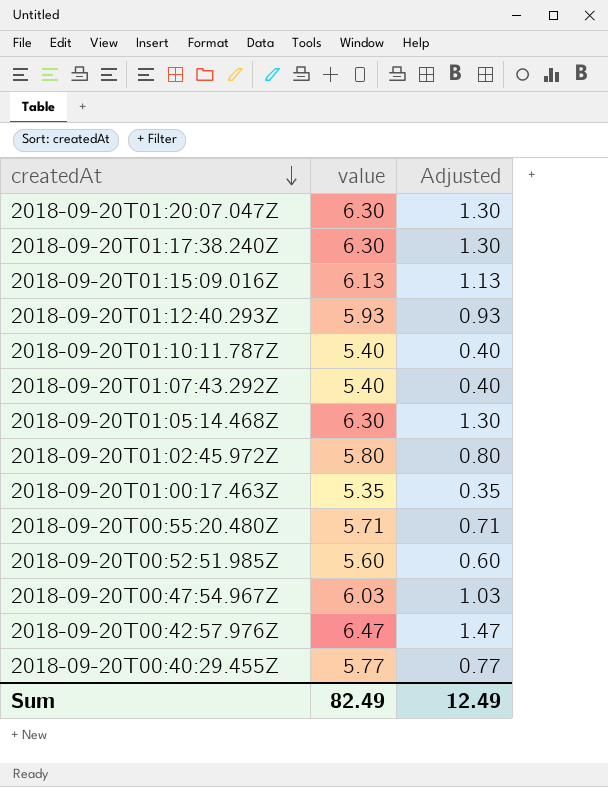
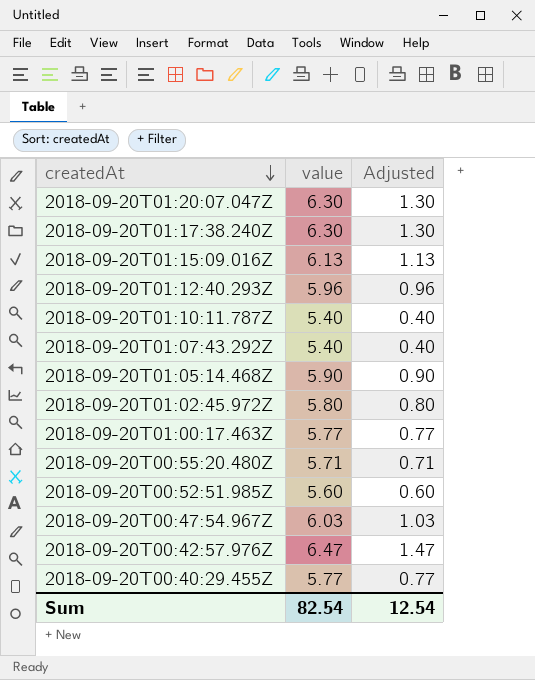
2018-09-20T01:12:40.293Z | value: 5.93 -> 5.96
2018-09-20T01:12:40.293Z | Adjusted: 0.93 -> 0.96
2018-09-20T01:05:14.468Z | value: 6.30 -> 5.90
2018-09-20T01:05:14.468Z | Adjusted: 1.30 -> 0.90
2018-09-20T01:00:17.463Z | value: 5.35 -> 5.77
2018-09-20T01:00:17.463Z | Adjusted: 0.35 -> 0.77
Sum | value: 82.49 -> 82.54
Sum | Adjusted: 12.49 -> 12.54

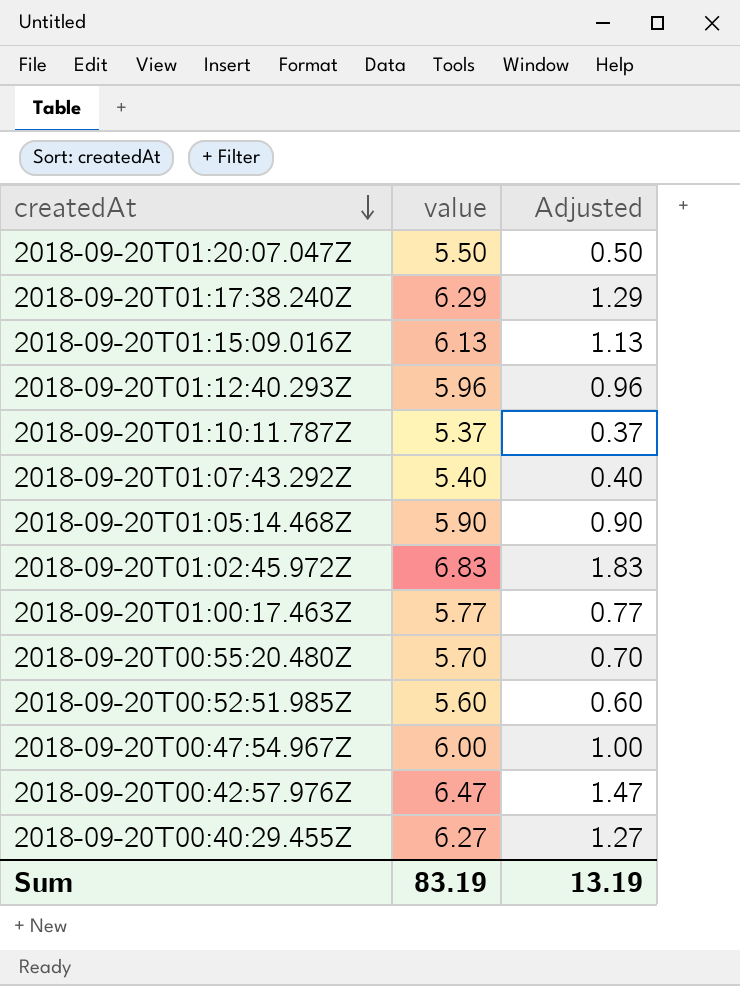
2018-09-20T01:20:07.047Z | value: 6.30 -> 5.50
2018-09-20T01:20:07.047Z | Adjusted: 1.30 -> 0.50
2018-09-20T01:17:38.240Z | value: 6.30 -> 6.29
2018-09-20T01:17:38.240Z | Adjusted: 1.30 -> 1.29
2018-09-20T01:10:11.787Z | value: 5.40 -> 5.37
2018-09-20T01:10:11.787Z | Adjusted: 0.40 -> 0.37
2018-09-20T01:02:45.972Z | value: 5.80 -> 6.83
2018-09-20T01:02:45.972Z | Adjusted: 0.80 -> 1.83
2018-09-20T00:55:20.480Z | value: 5.71 -> 5.70
2018-09-20T00:55:20.480Z | Adjusted: 0.71 -> 0.70
2018-09-20T00:47:54.967Z | value: 6.03 -> 6.00
2018-09-20T00:47:54.967Z | Adjusted: 1.03 -> 1.00
2018-09-20T00:40:29.455Z | value: 5.77 -> 6.27
2018-09-20T00:40:29.455Z | Adjusted: 0.77 -> 1.27
Sum | value: 82.54 -> 83.19
Sum | Adjusted: 12.54 -> 13.19

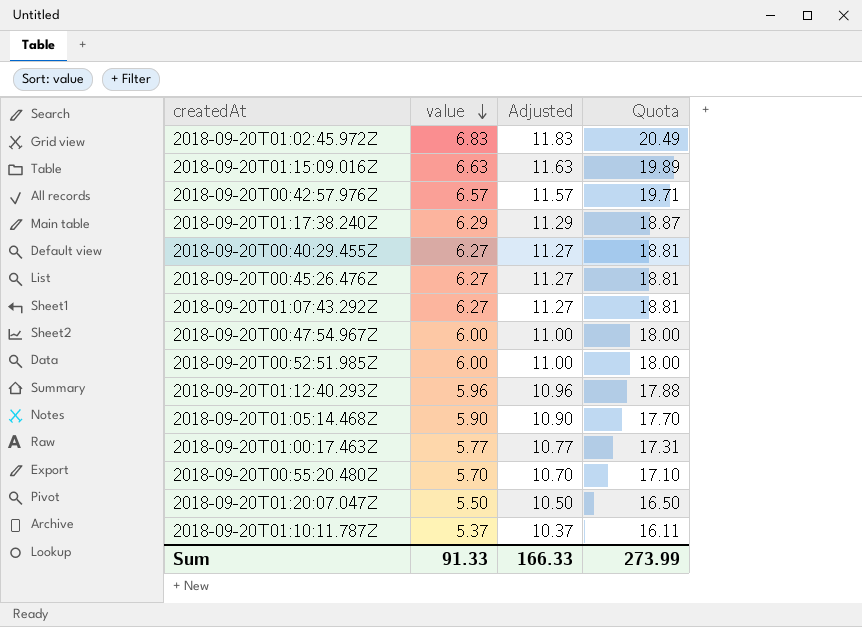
row order: createdAt descending -> value descending
column Adjusted | formula: [value] - 5 -> [value] + 5
column Quota | formula: none -> [value] * 3
2018-09-20T01:15:09.016Z | value: 6.13 -> 6.63
2018-09-20T00:42:57.976Z | value: 6.47 -> 6.57
row 2018-09-20T00:45:26.476Z: none -> 6.27 | 11.27 | 18.81
2018-09-20T01:07:43.292Z | value: 5.40 -> 6.27
2018-09-20T00:52:51.985Z | value: 5.60 -> 6.00
Sum | value: 83.19 -> 91.33
Sum | Adjusted: 13.19 -> 166.33

